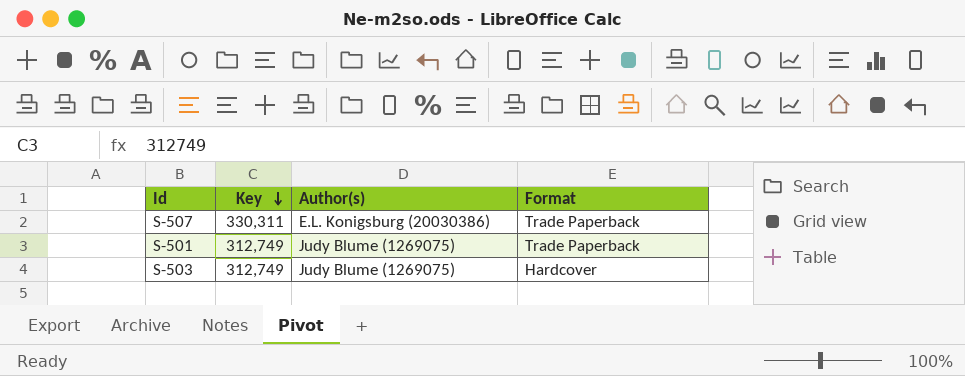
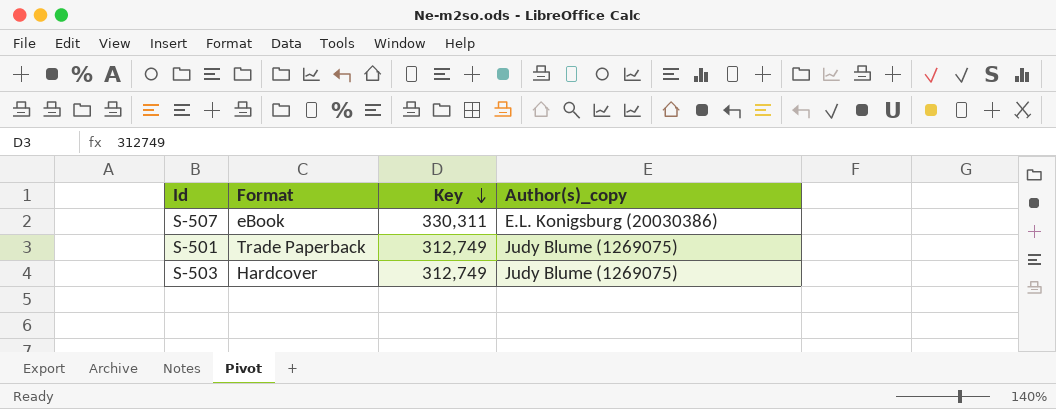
column Format | position: 4 -> 2
column name: Author(s) -> Author(s)_copy
S-507 | Format: Trade Paperback -> eBook

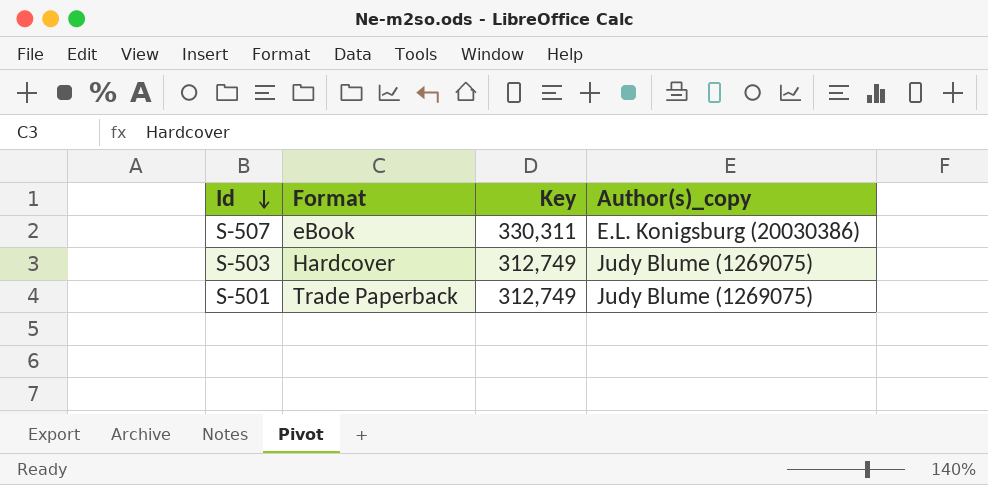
row order: Key descending -> Id descending

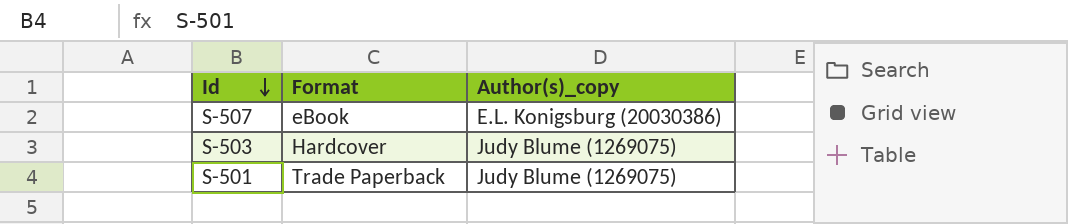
column Key | position: 3 -> none

